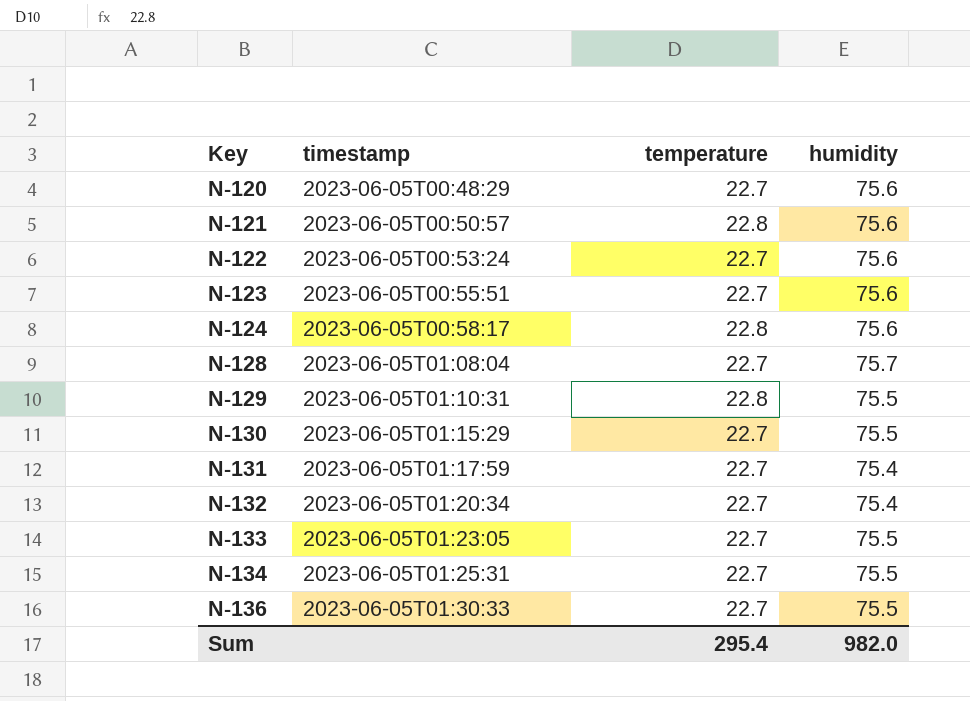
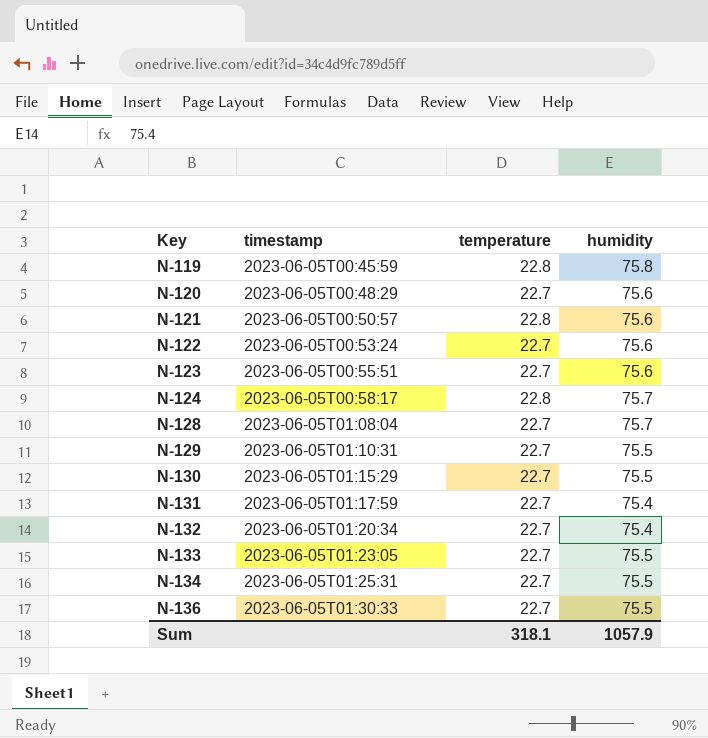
row N-119: none -> 2023-06-05T00:45:59 | 22.8 | 75.8
N-124 | humidity: 75.6 -> 75.7
N-129 | temperature: 22.8 -> 22.7
Sum | temperature: 295.4 -> 318.1
Sum | humidity: 982.0 -> 1057.9

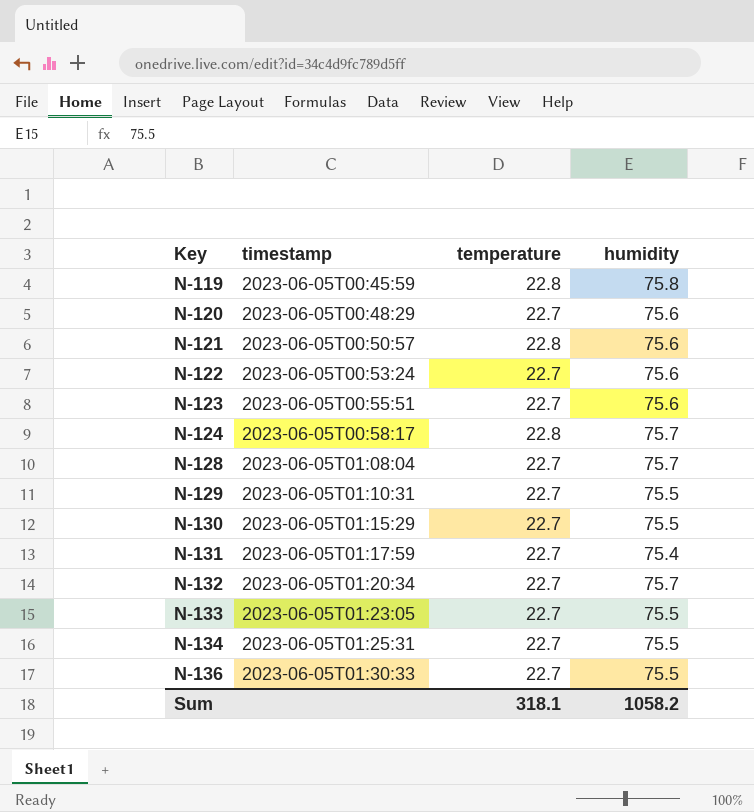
N-132 | humidity: 75.4 -> 75.7
Sum | humidity: 1057.9 -> 1058.2

